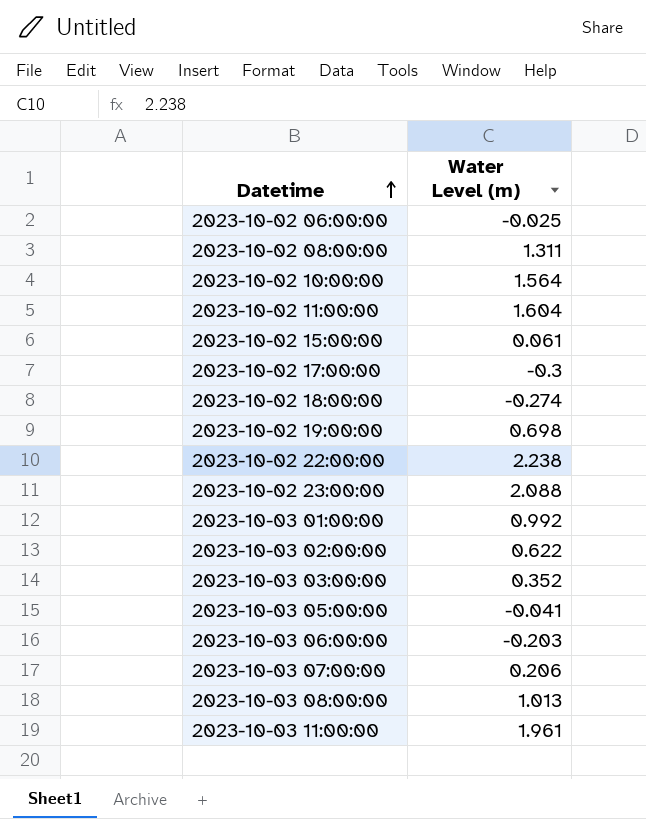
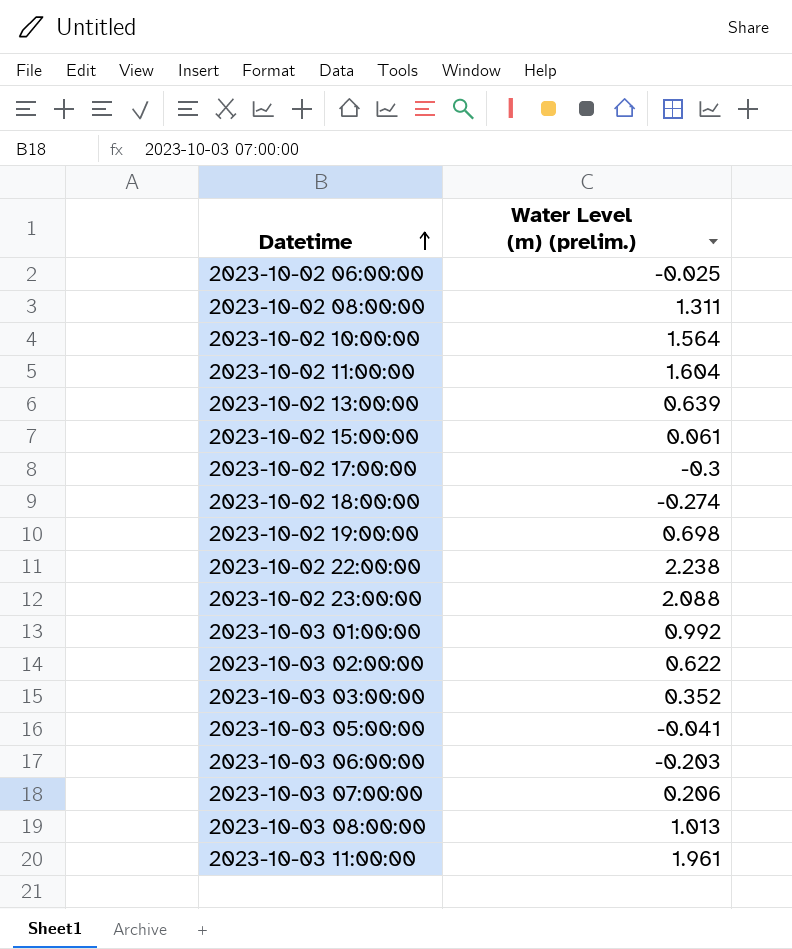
column name: Water Level (m) -> Water Level (m) (prelim.)
row 2023-10-02 13:00:00: none -> 0.639

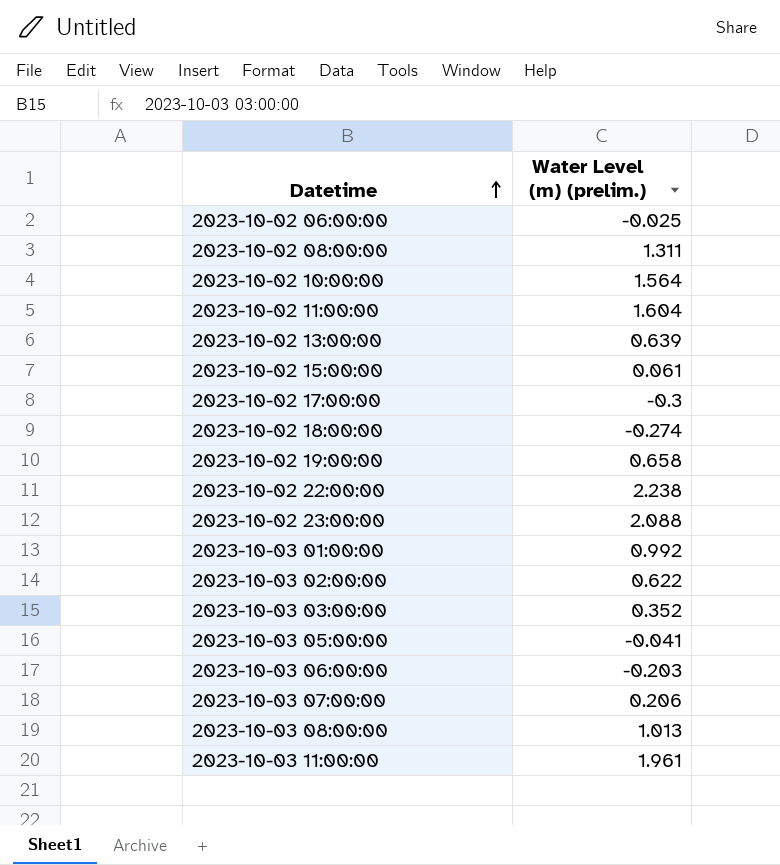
2023-10-02 19:00:00 | Water Level (m) (prelim.): 0.698 -> 0.658

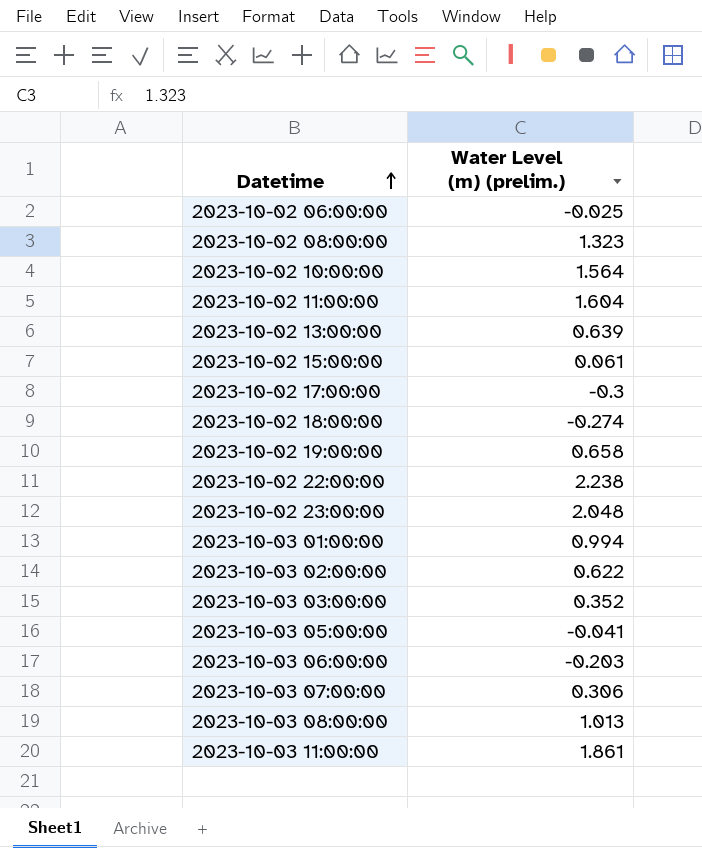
2023-10-02 08:00:00 | Water Level (m) (prelim.): 1.311 -> 1.323
2023-10-02 23:00:00 | Water Level (m) (prelim.): 2.088 -> 2.048
2023-10-03 01:00:00 | Water Level (m) (prelim.): 0.992 -> 0.994
2023-10-03 07:00:00 | Water Level (m) (prelim.): 0.206 -> 0.306
2023-10-03 11:00:00 | Water Level (m) (prelim.): 1.961 -> 1.861

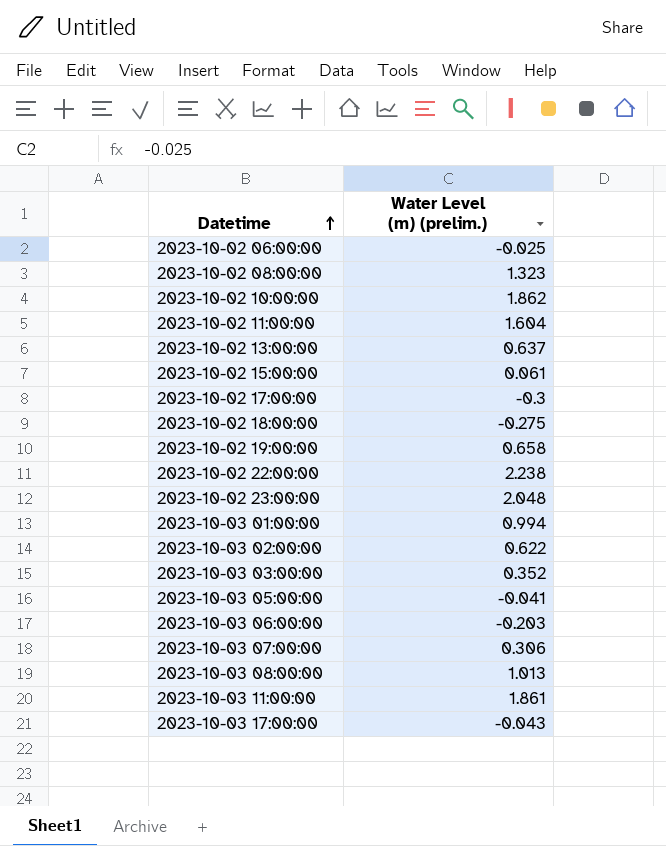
2023-10-02 10:00:00 | Water Level (m) (prelim.): 1.564 -> 1.862
2023-10-02 13:00:00 | Water Level (m) (prelim.): 0.639 -> 0.637
2023-10-02 18:00:00 | Water Level (m) (prelim.): -0.274 -> -0.275
row 2023-10-03 17:00:00: none -> -0.043

